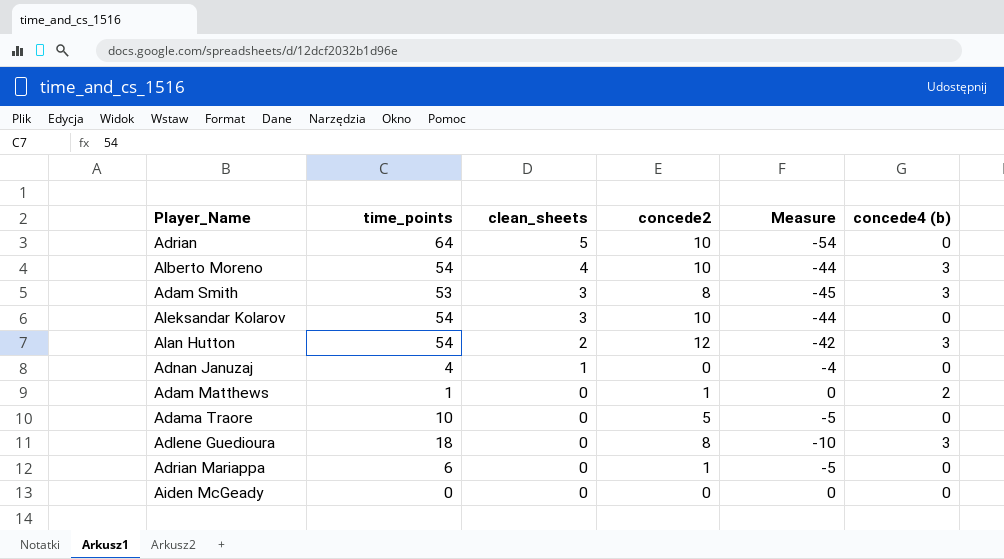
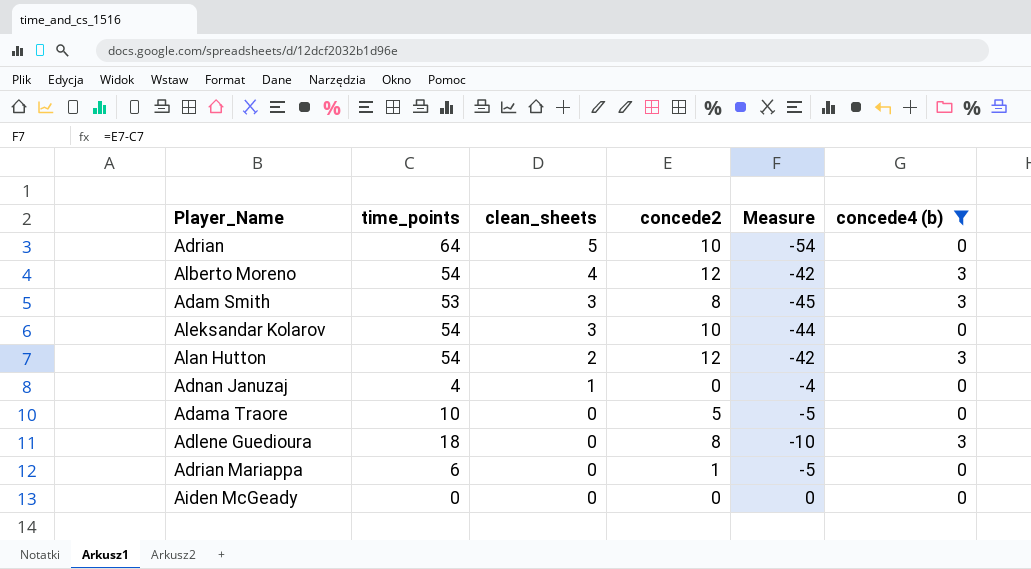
filter: none -> concede4 (b) != 2
Alberto Moreno | concede2: 10 -> 12
Alberto Moreno | Measure: -44 -> -42

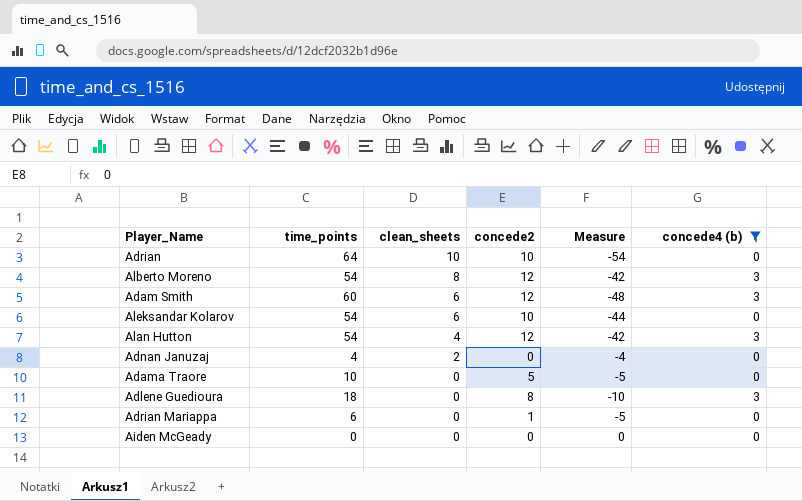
Adrian | clean_sheets: 5 -> 10
Alberto Moreno | clean_sheets: 4 -> 8
Adam Smith | time_points: 53 -> 60
Adam Smith | clean_sheets: 3 -> 6
Adam Smith | concede2: 8 -> 12
Adam Smith | Measure: -45 -> -48
Aleksandar Kolarov | clean_sheets: 3 -> 6
Alan Hutton | clean_sheets: 2 -> 4
Adnan Januzaj | clean_sheets: 1 -> 2

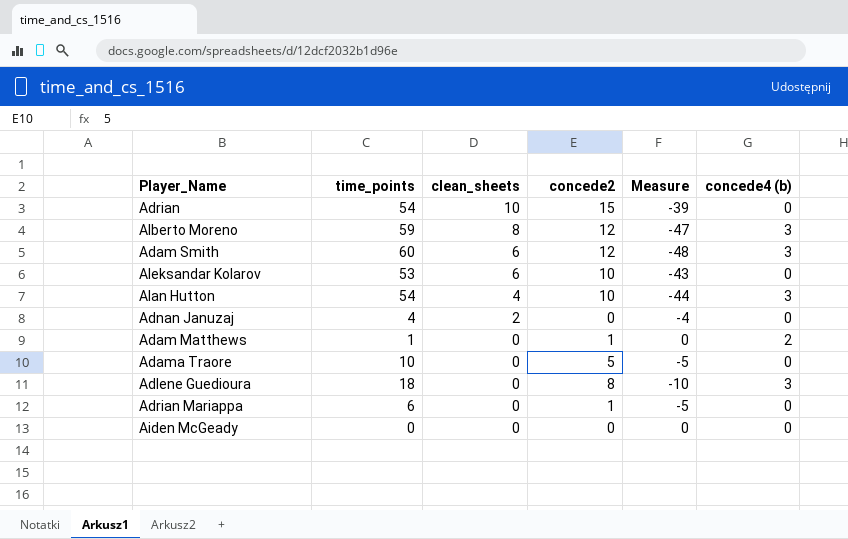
filter: concede4 (b) != 2 -> none
Adrian | time_points: 64 -> 54
Adrian | concede2: 10 -> 15
Adrian | Measure: -54 -> -39
Alberto Moreno | time_points: 54 -> 59
Alberto Moreno | Measure: -42 -> -47
Aleksandar Kolarov | time_points: 54 -> 53
Aleksandar Kolarov | Measure: -44 -> -43
Alan Hutton | concede2: 12 -> 10
Alan Hutton | Measure: -42 -> -44

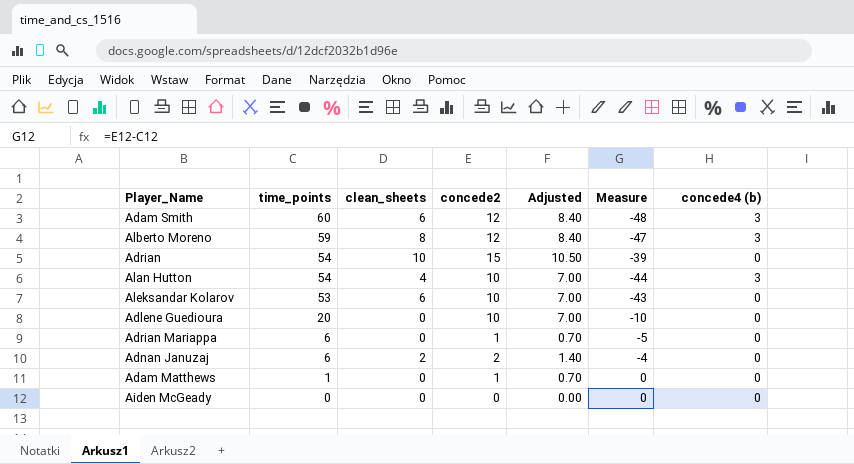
row order: clean_sheets descending -> time_points descending
column Adjusted | formula: none -> [concede2] * 0.7
row Adama Traore: 10 | 0 | 5 | -5 | 0 -> none
Adlene Guedioura | time_points: 18 -> 20
Adlene Guedioura | concede2: 8 -> 10
Adlene Guedioura | concede4 (b): 3 -> 0
Adnan Januzaj | time_points: 4 -> 6
Adnan Januzaj | concede2: 0 -> 2
Adam Matthews | concede4 (b): 2 -> 0

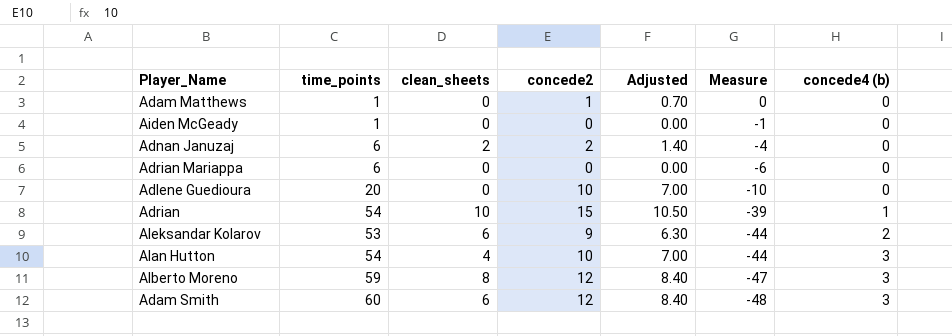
row order: time_points descending -> Measure descending
Aiden McGeady | time_points: 0 -> 1
Aiden McGeady | Measure: 0 -> -1
Adrian Mariappa | concede2: 1 -> 0
Adrian Mariappa | Adjusted: 0.70 -> 0.00
Adrian Mariappa | Measure: -5 -> -6
Adrian | concede4 (b): 0 -> 1
Aleksandar Kolarov | concede2: 10 -> 9
Aleksandar Kolarov | Adjusted: 7.00 -> 6.30
Aleksandar Kolarov | Measure: -43 -> -44
Aleksandar Kolarov | concede4 (b): 0 -> 2

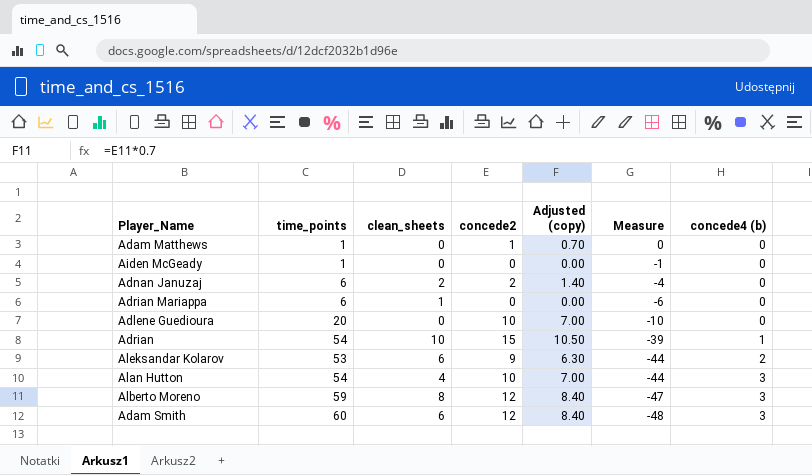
column name: Adjusted -> Adjusted (copy)
Adrian Mariappa | clean_sheets: 0 -> 1

